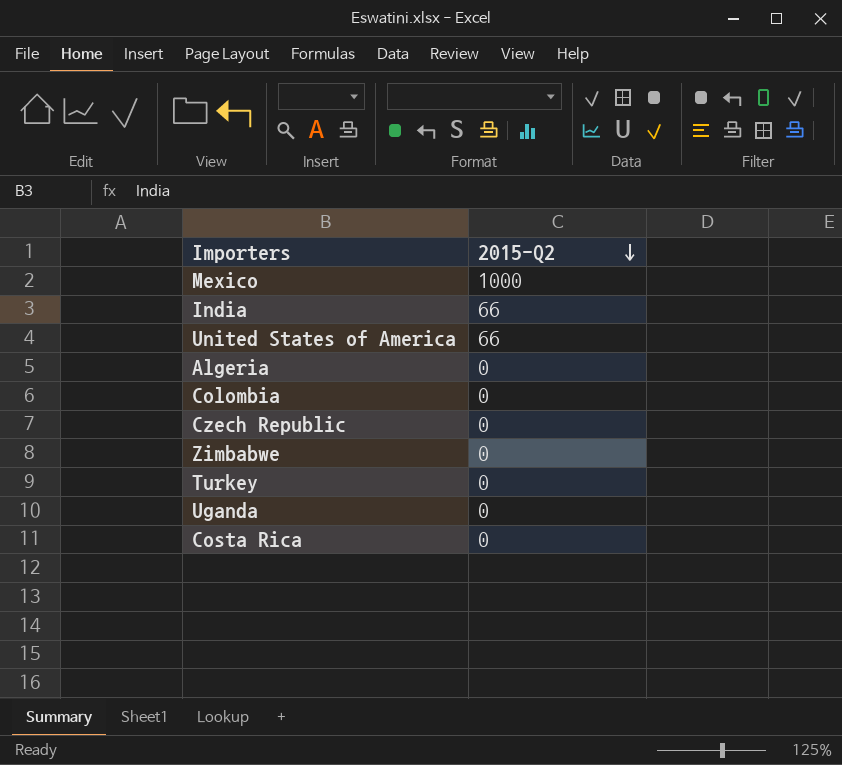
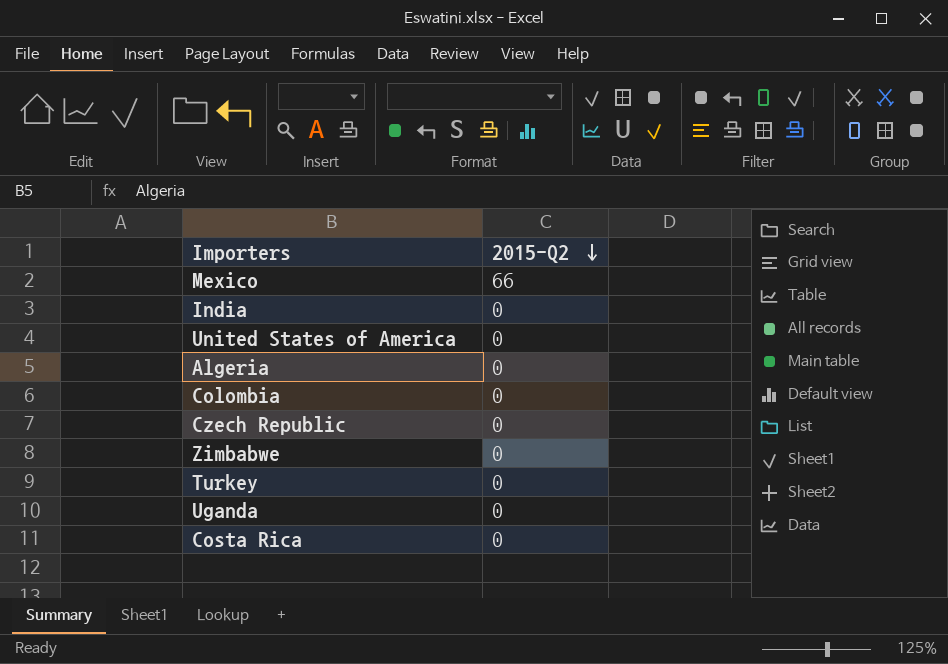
Mexico | 2015-Q2: 1000 -> 66
India | 2015-Q2: 66 -> 0
United States of America | 2015-Q2: 66 -> 0

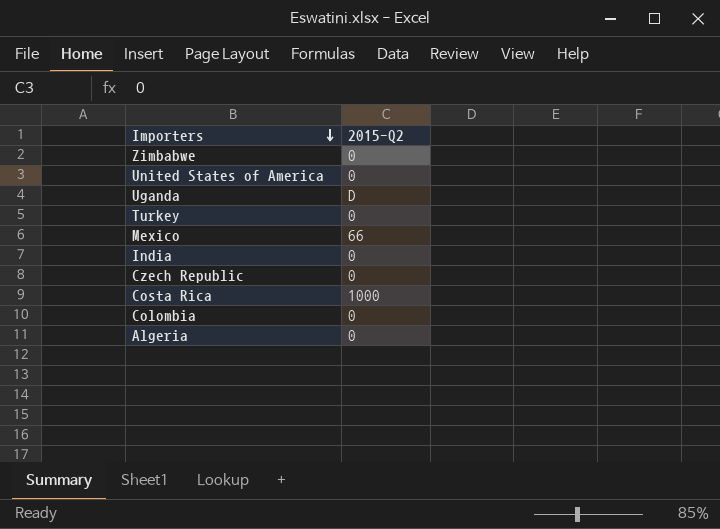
row order: 2015-Q2 descending -> Importers descending
Uganda | 2015-Q2: 0 -> D
Costa Rica | 2015-Q2: 0 -> 1000

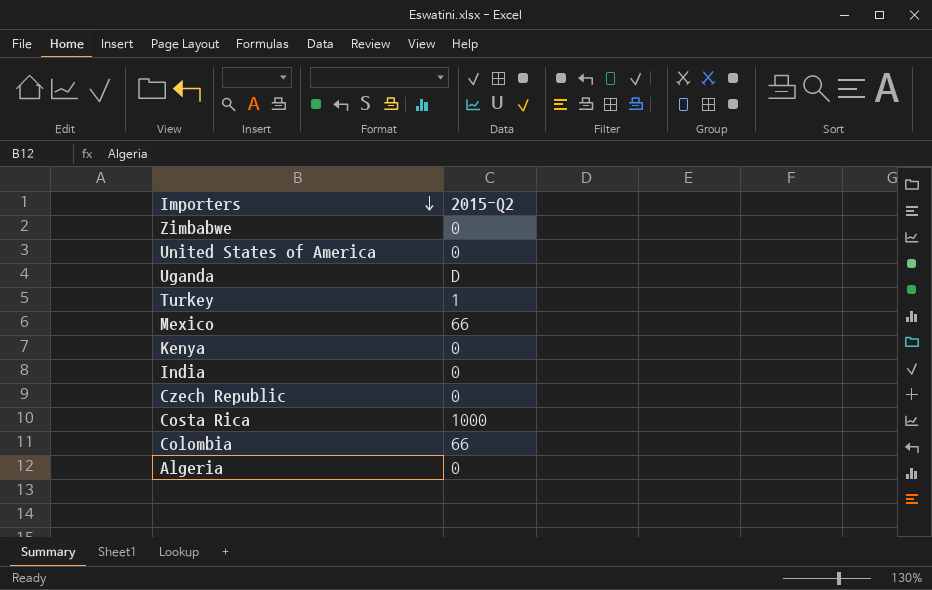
Turkey | 2015-Q2: 0 -> 1
row Kenya: none -> 0
Colombia | 2015-Q2: 0 -> 66

